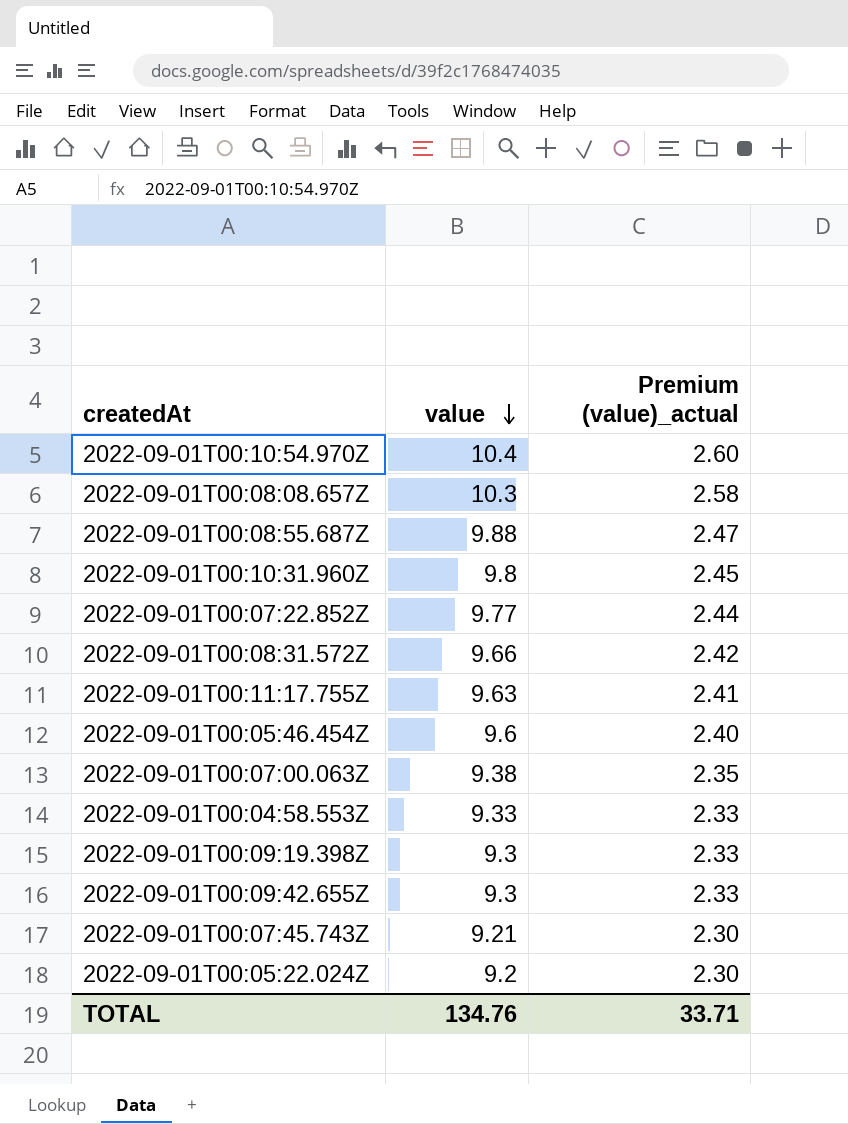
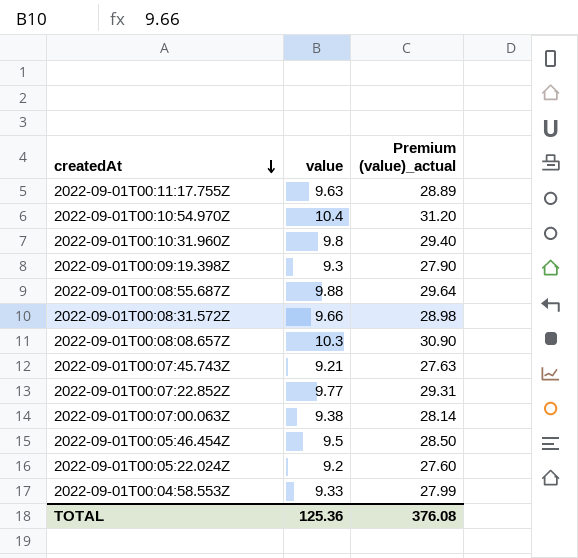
row order: value descending -> createdAt descending
column Premium (value)_actual | formula: [value] * 0.25 -> [value] * 3
row 2022-09-01T00:09:42.655Z: 9.3 | 2.33 -> none
2022-09-01T00:05:46.454Z | value: 9.6 -> 9.5
TOTAL | value: 134.76 -> 125.36
TOTAL | Premium (value)_actual: 33.71 -> 376.08

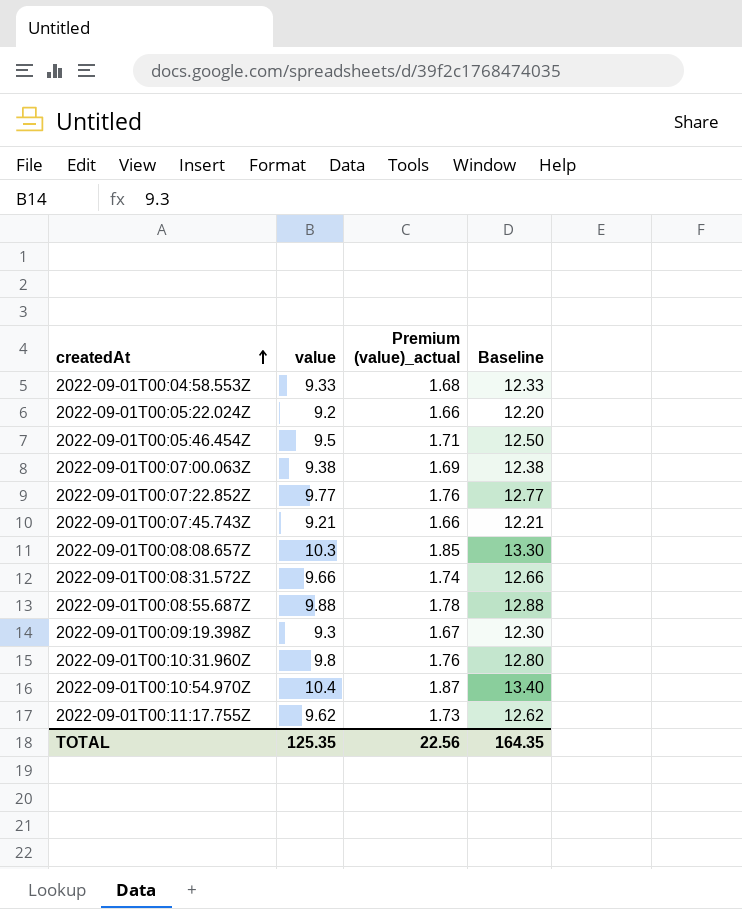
row order: createdAt descending -> createdAt ascending
column Premium (value)_actual | formula: [value] * 3 -> [value] * 0.18
column Baseline | formula: none -> [value] + 3
2022-09-01T00:11:17.755Z | value: 9.63 -> 9.62
TOTAL | value: 125.36 -> 125.35
TOTAL | Premium (value)_actual: 376.08 -> 22.56

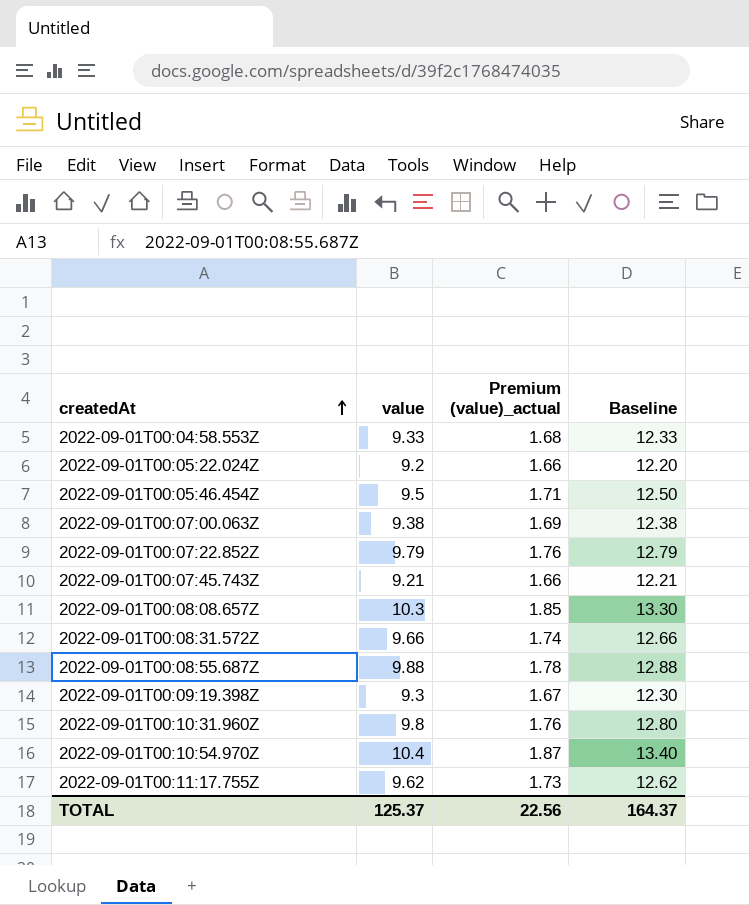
2022-09-01T00:07:22.852Z | value: 9.77 -> 9.79
2022-09-01T00:07:22.852Z | Baseline: 12.77 -> 12.79
TOTAL | value: 125.35 -> 125.37
TOTAL | Baseline: 164.35 -> 164.37

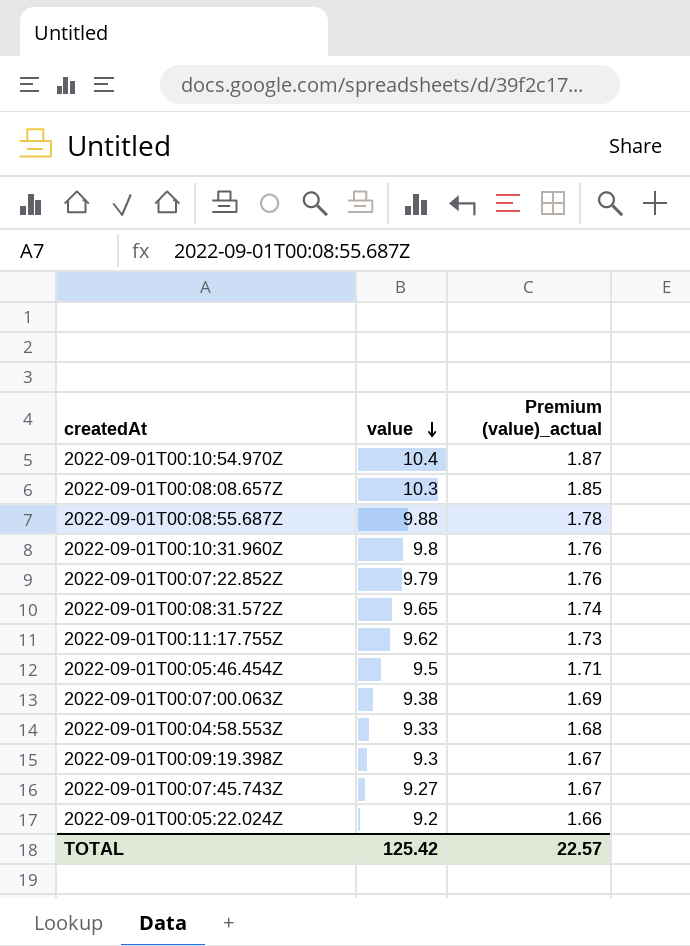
row order: createdAt ascending -> value descending
column Baseline | formula: [value] + 3 -> none
2022-09-01T00:08:31.572Z | value: 9.66 -> 9.65
2022-09-01T00:07:45.743Z | value: 9.21 -> 9.27
2022-09-01T00:07:45.743Z | Premium (value)_actual: 1.66 -> 1.67
TOTAL | value: 125.37 -> 125.42
TOTAL | Premium (value)_actual: 22.56 -> 22.57

